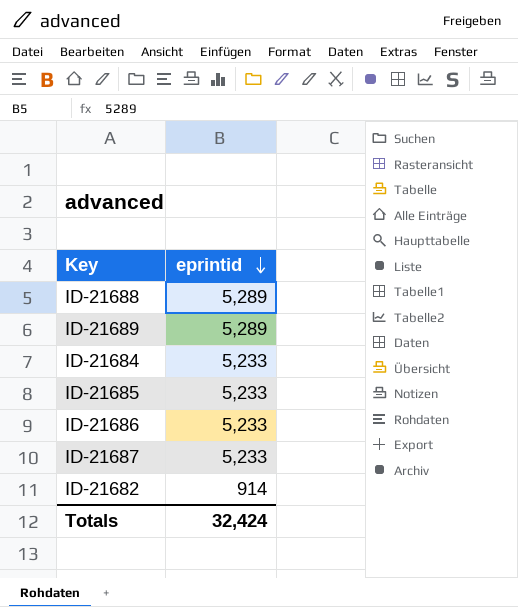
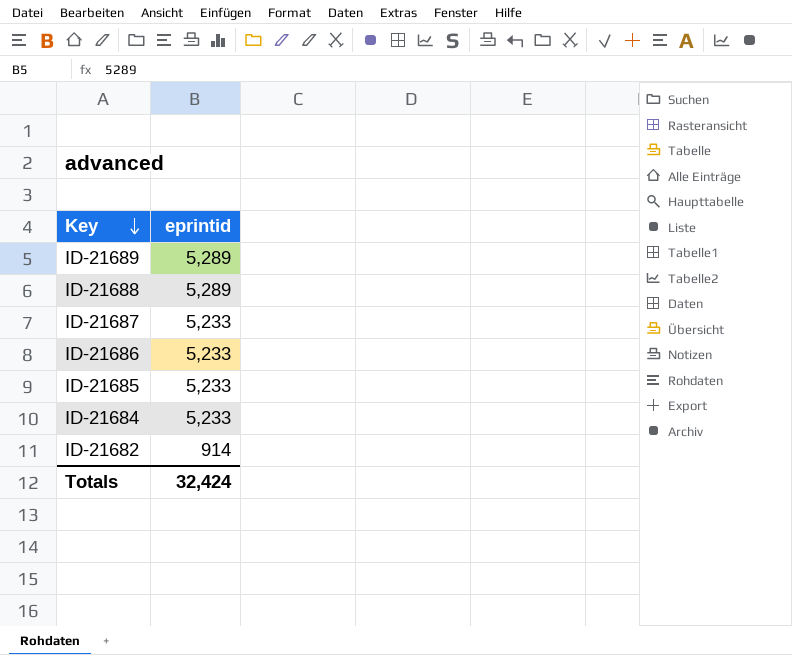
row order: eprintid descending -> Key descending

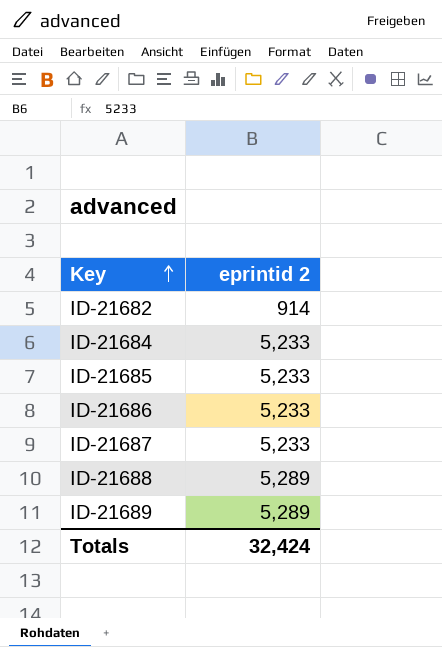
row order: Key descending -> Key ascending
column name: eprintid -> eprintid 2

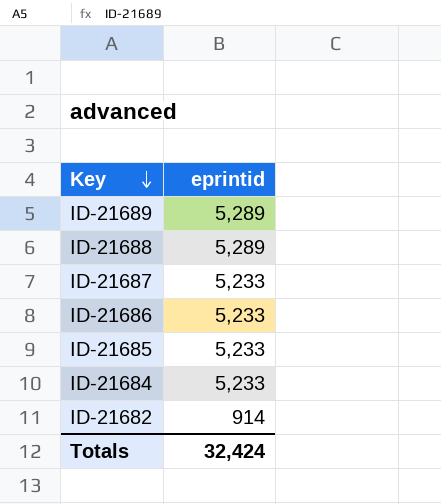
row order: Key ascending -> Key descending
column name: eprintid 2 -> eprintid

